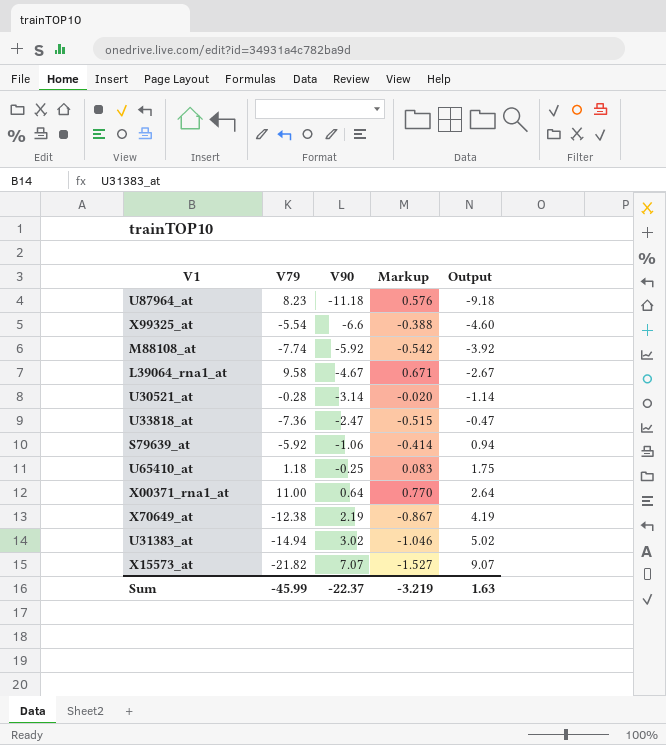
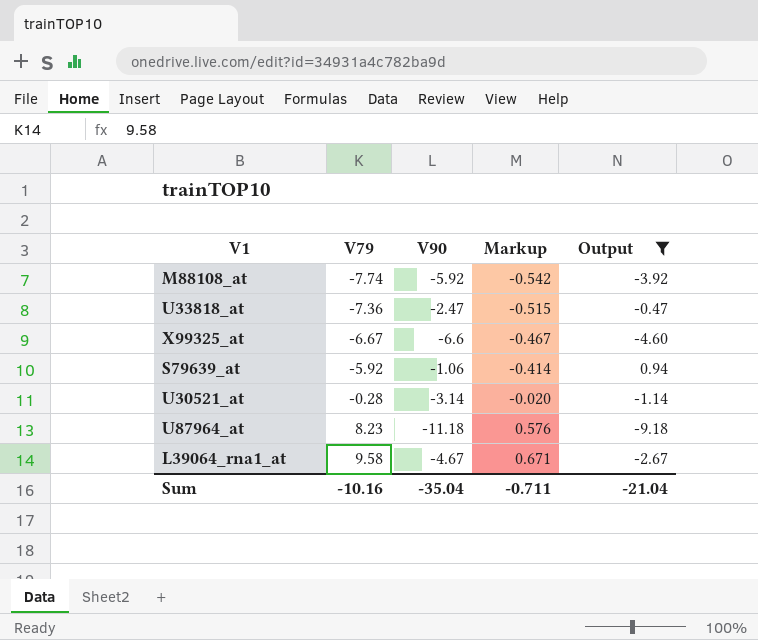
filter: none -> Output <= 0.94
row order: V90 ascending -> V79 ascending
X99325_at | V79: -5.54 -> -6.67
X99325_at | Markup: -0.388 -> -0.467
Sum | V79: -45.99 -> -10.16
Sum | V90: -22.37 -> -35.04
Sum | Markup: -3.219 -> -0.711
Sum | Output: 1.63 -> -21.04

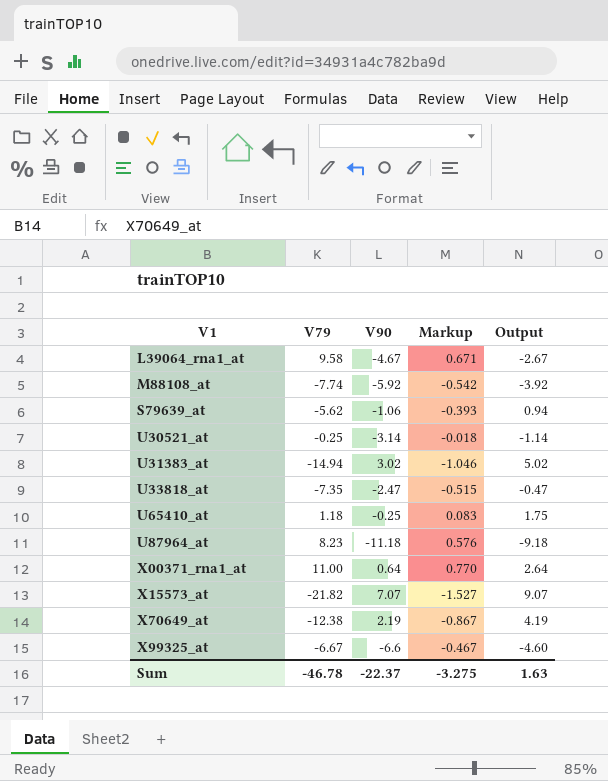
filter: Output <= 0.94 -> none
row order: V79 ascending -> V1 ascending
S79639_at | V79: -5.92 -> -5.62
S79639_at | Markup: -0.414 -> -0.393
U30521_at | V79: -0.28 -> -0.25
U30521_at | Markup: -0.020 -> -0.018
U33818_at | V79: -7.36 -> -7.35
Sum | V79: -10.16 -> -46.78
Sum | V90: -35.04 -> -22.37
Sum | Markup: -0.711 -> -3.275
Sum | Output: -21.04 -> 1.63

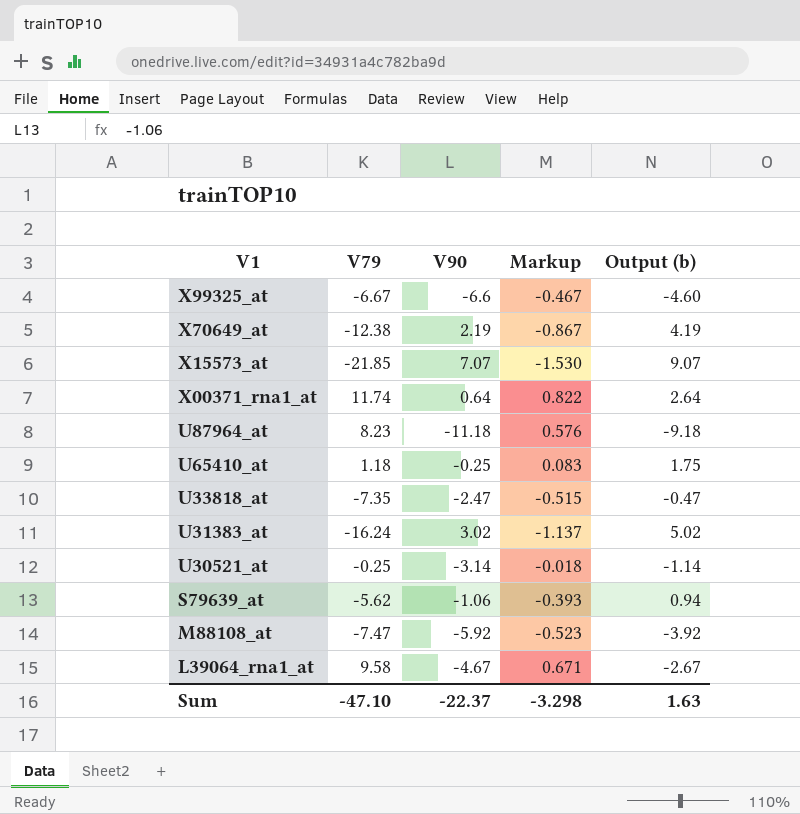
row order: V1 ascending -> V1 descending
column name: Output -> Output (b)
X15573_at | V79: -21.82 -> -21.85
X15573_at | Markup: -1.527 -> -1.530
X00371_rna1_at | V79: 11.00 -> 11.74
X00371_rna1_at | Markup: 0.770 -> 0.822
U31383_at | V79: -14.94 -> -16.24
U31383_at | Markup: -1.046 -> -1.137
M88108_at | V79: -7.74 -> -7.47
M88108_at | Markup: -0.542 -> -0.523
Sum | V79: -46.78 -> -47.10
Sum | Markup: -3.275 -> -3.298

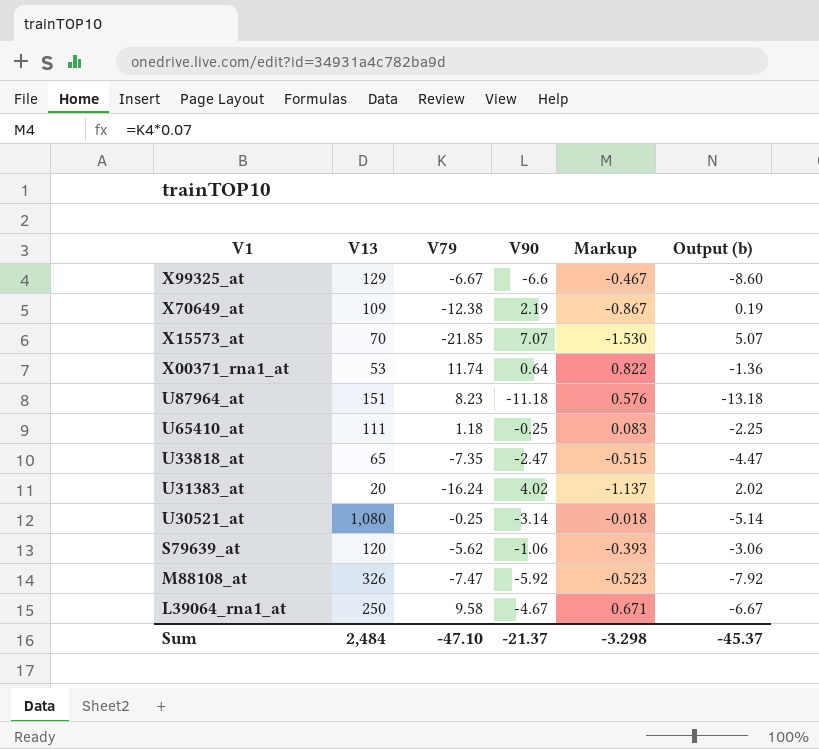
column V13 | position: none -> 2
column Output (b) | formula: [V90] + 2 -> [V90] - 2
U31383_at | V90: 3.02 -> 4.02
Sum | V90: -22.37 -> -21.37
Sum | Output (b): 1.63 -> -45.37

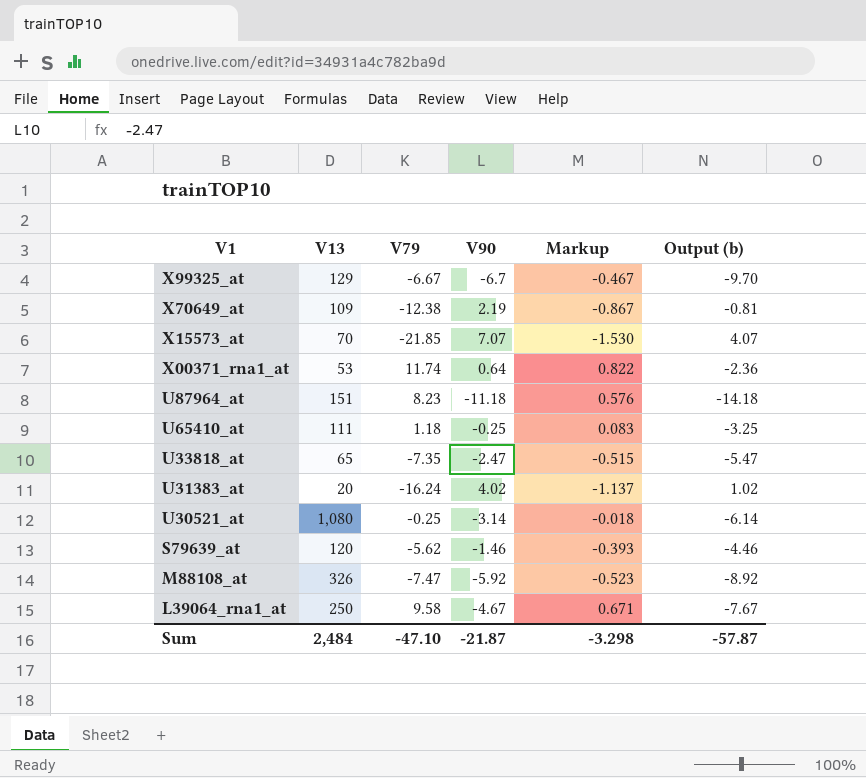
column Output (b) | formula: [V90] - 2 -> [V90] - 3
X99325_at | V90: -6.6 -> -6.7
S79639_at | V90: -1.06 -> -1.46
Sum | V90: -21.37 -> -21.87
Sum | Output (b): -45.37 -> -57.87

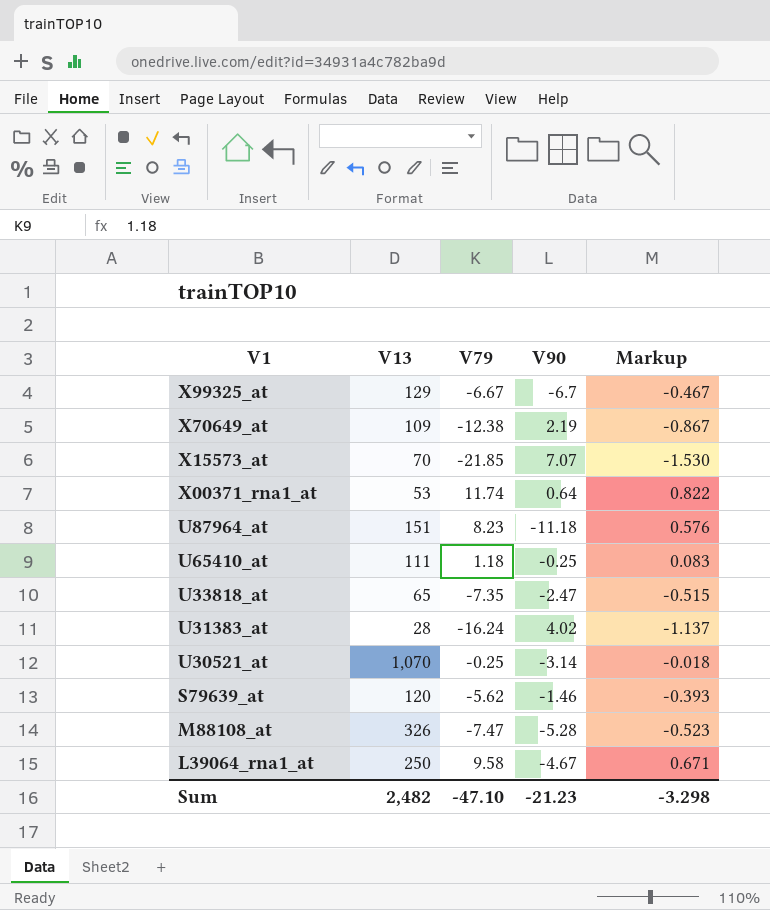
column Output (b) | formula: [V90] - 3 -> none
U31383_at | V13: 20 -> 28
U30521_at | V13: 1,080 -> 1,070
M88108_at | V90: -5.92 -> -5.28
Sum | V13: 2,484 -> 2,482
Sum | V90: -21.87 -> -21.23

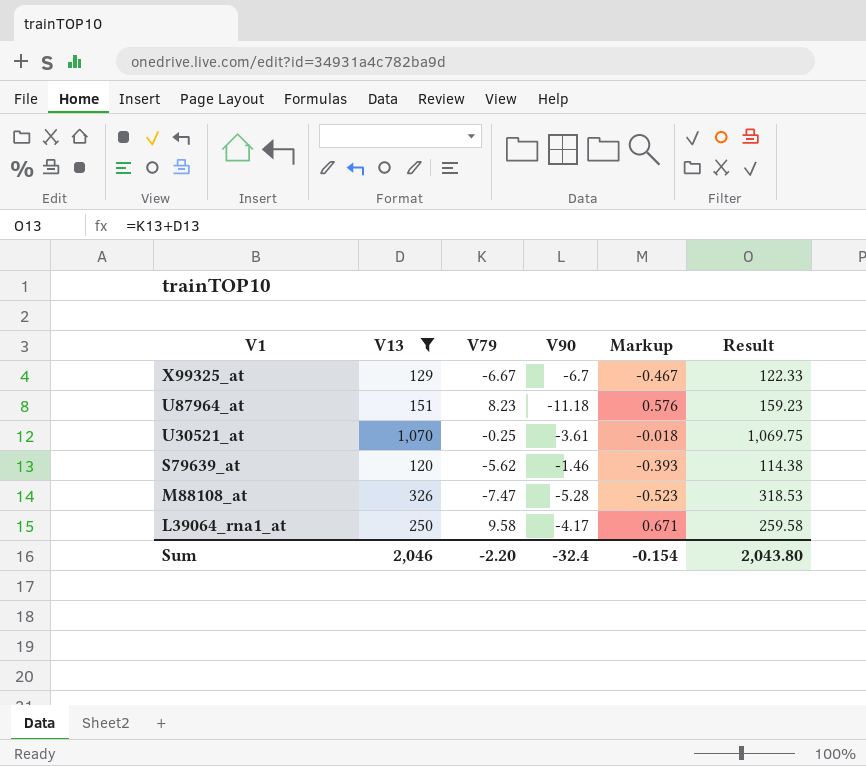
filter: none -> V13 >= 120
column Result | formula: none -> [V13] + [V79]
U30521_at | V90: -3.14 -> -3.61
L39064_rna1_at | V90: -4.67 -> -4.17
Sum | V13: 2,482 -> 2,046
Sum | V79: -47.10 -> -2.20
Sum | V90: -21.23 -> -32.4
Sum | Markup: -3.298 -> -0.154

